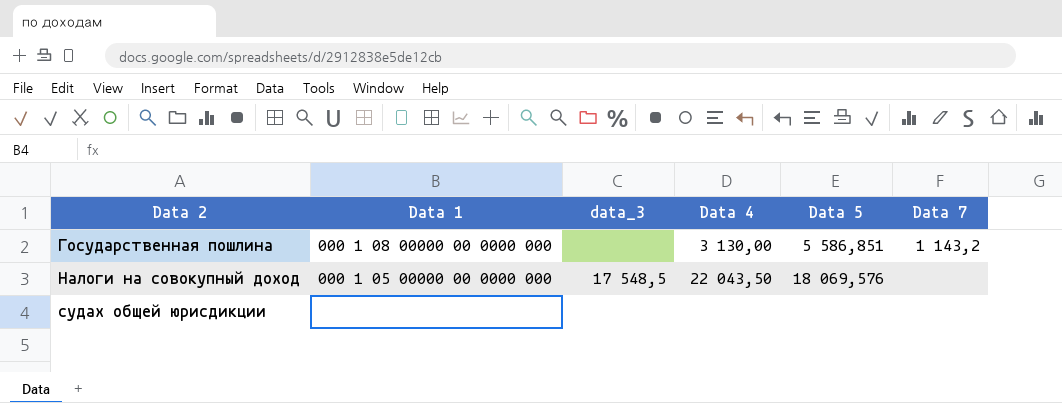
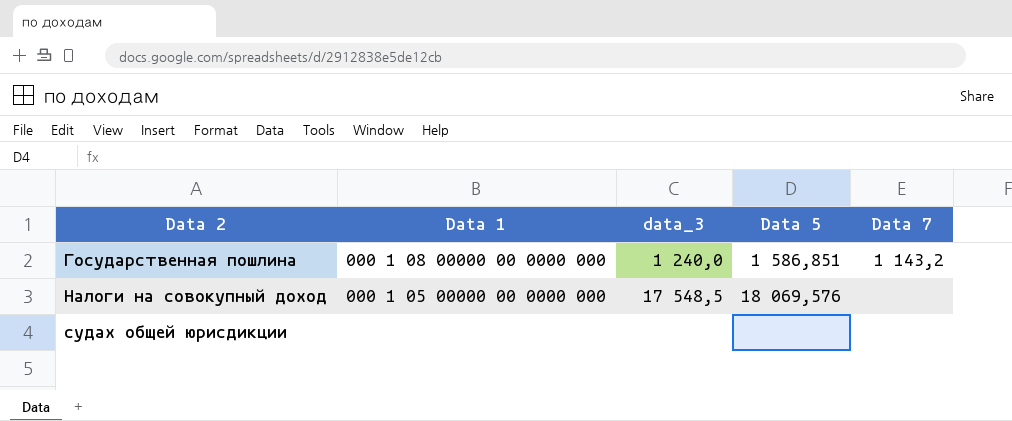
column Data 4 | position: 4 -> none
Государственная пошлина | data_3: none -> 1 240,0
Государственная пошлина | Data 5: 5 586,851 -> 1 586,851

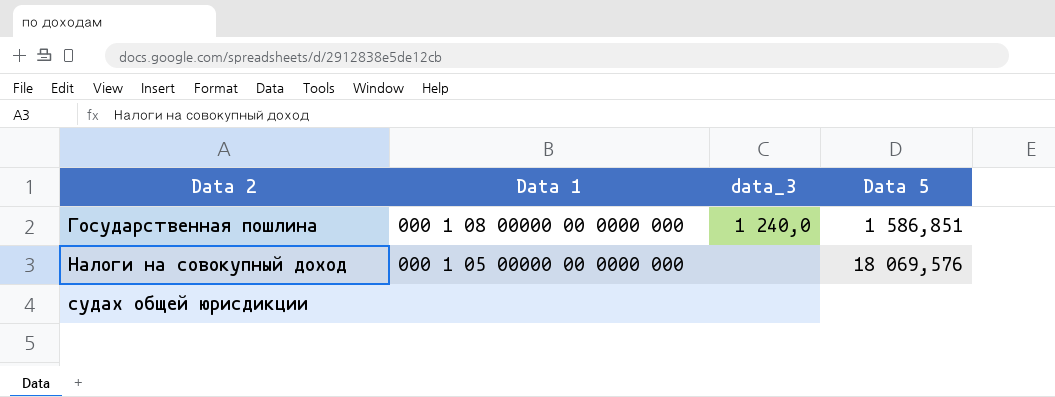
column Data 7 | position: 5 -> none
Налоги на совокупный доход | data_3: 17 548,5 -> none

